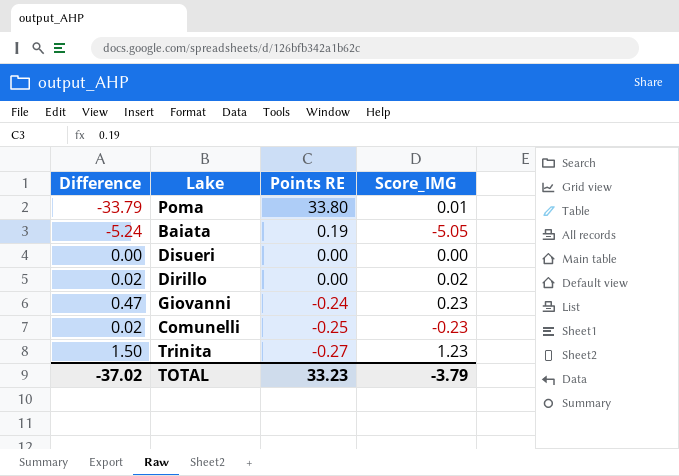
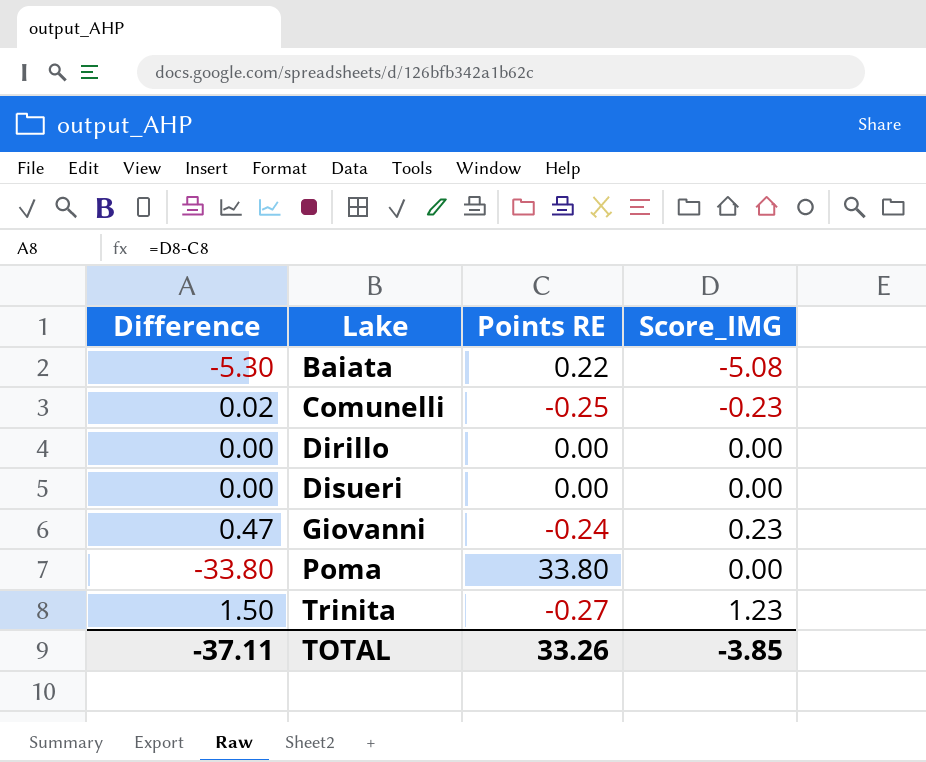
row order: Points RE descending -> Lake ascending
Baiata | Difference: -5.24 -> -5.30
Baiata | Points RE: 0.19 -> 0.22
Baiata | Score_IMG: -5.05 -> -5.08
Dirillo | Difference: 0.02 -> 0.00
Dirillo | Score_IMG: 0.02 -> 0.00
Poma | Difference: -33.79 -> -33.80
Poma | Score_IMG: 0.01 -> 0.00
TOTAL | Difference: -37.02 -> -37.11
TOTAL | Points RE: 33.23 -> 33.26
TOTAL | Score_IMG: -3.79 -> -3.85

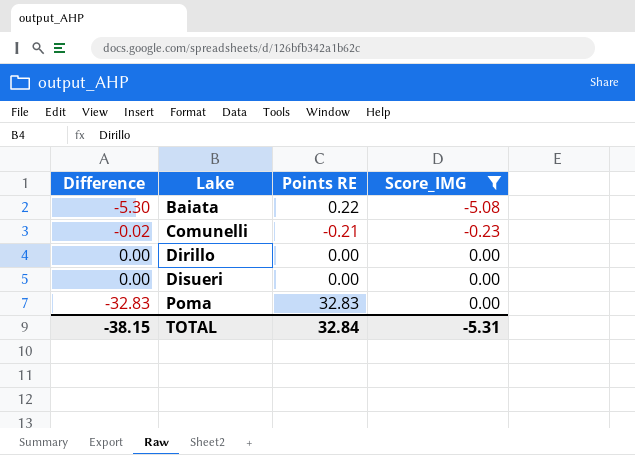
filter: none -> Score_IMG <= 0.00
Comunelli | Difference: 0.02 -> -0.02
Comunelli | Points RE: -0.25 -> -0.21
Poma | Difference: -33.80 -> -32.83
Poma | Points RE: 33.80 -> 32.83
TOTAL | Difference: -37.11 -> -38.15
TOTAL | Points RE: 33.26 -> 32.84
TOTAL | Score_IMG: -3.85 -> -5.31

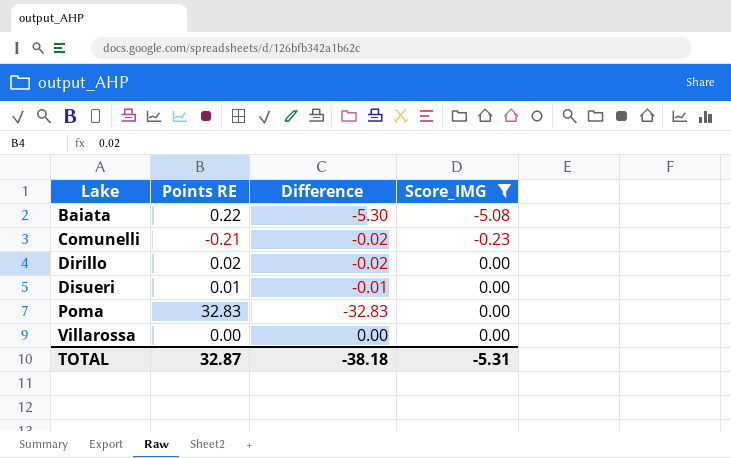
column Difference | position: 1 -> 3
Dirillo | Points RE: 0.00 -> 0.02
Dirillo | Difference: 0.00 -> -0.02
Disueri | Points RE: 0.00 -> 0.01
Disueri | Difference: 0.00 -> -0.01
row Villarossa: none -> 0.00 | 0.00 | 0.00
TOTAL | Points RE: 32.84 -> 32.87
TOTAL | Difference: -38.15 -> -38.18

